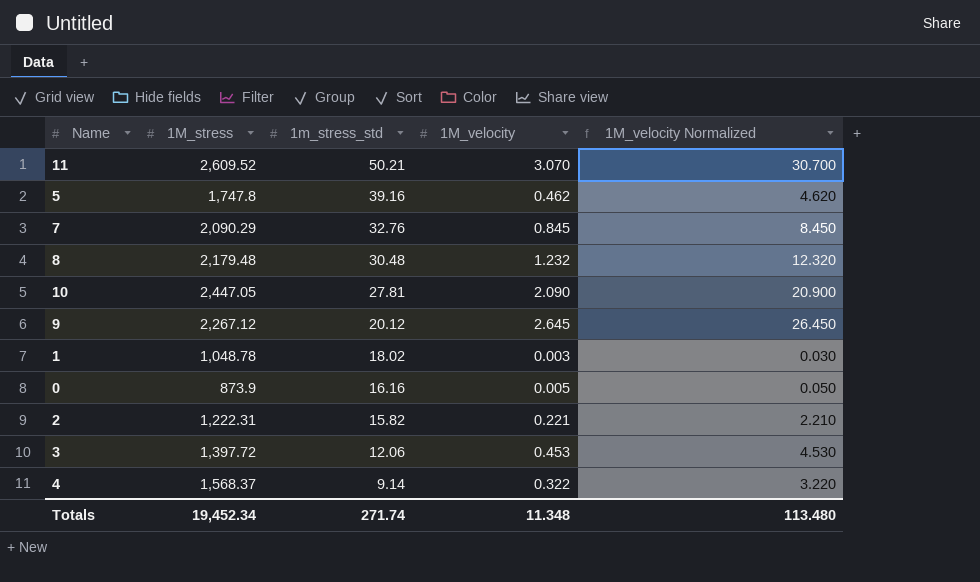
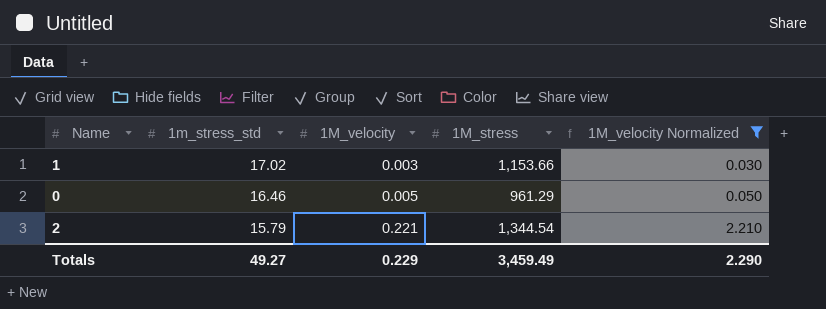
filter: none -> 1M_velocity Normalized <= 2.210
column 1M_stress | position: 2 -> 4
1 | 1m_stress_std: 18.02 -> 17.02
1 | 1M_stress: 1,048.78 -> 1,153.66
0 | 1m_stress_std: 16.16 -> 16.46
0 | 1M_stress: 873.9 -> 961.29
2 | 1m_stress_std: 15.82 -> 15.79
2 | 1M_stress: 1,222.31 -> 1,344.54
Totals | 1m_stress_std: 271.74 -> 49.27
Totals | 1M_velocity: 11.348 -> 0.229
Totals | 1M_stress: 19,452.34 -> 3,459.49
Totals | 1M_velocity Normalized: 113.480 -> 2.290

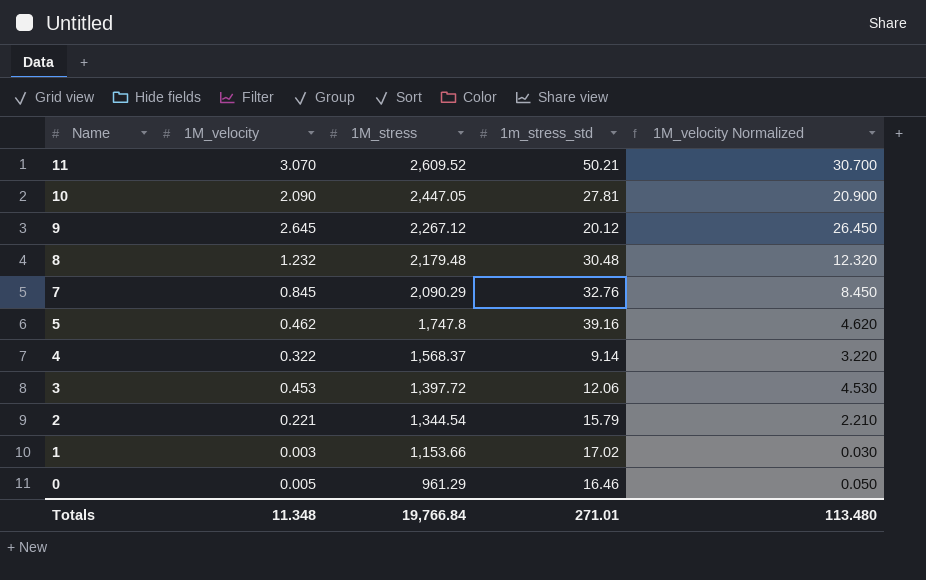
filter: 1M_velocity Normalized <= 2.210 -> none
row order: 1m_stress_std descending -> Name descending
column 1m_stress_std | position: 2 -> 4
Totals | 1M_velocity: 0.229 -> 11.348
Totals | 1M_stress: 3,459.49 -> 19,766.84
Totals | 1m_stress_std: 49.27 -> 271.01
Totals | 1M_velocity Normalized: 2.290 -> 113.480

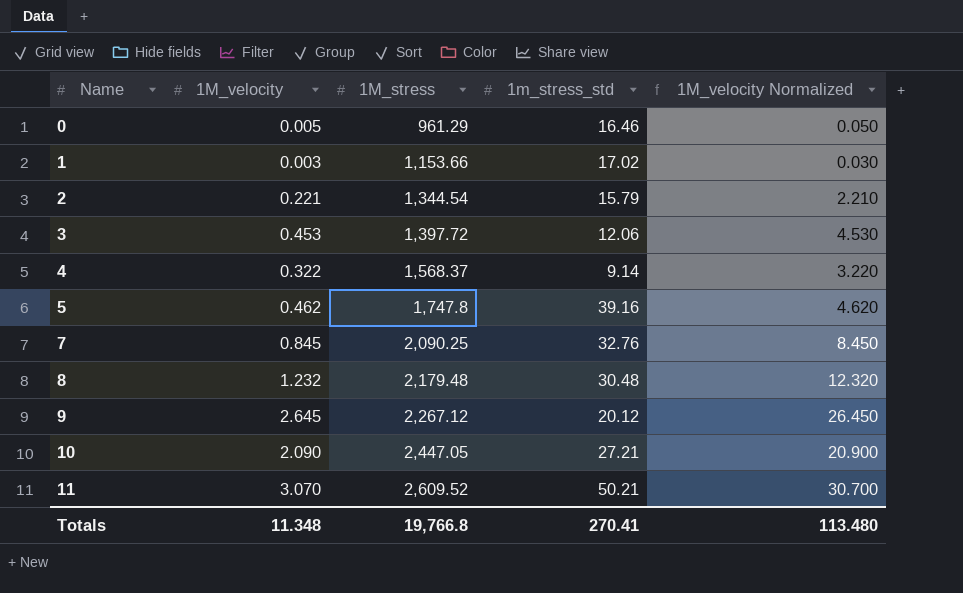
row order: Name descending -> Name ascending
7 | 1M_stress: 2,090.29 -> 2,090.25
10 | 1m_stress_std: 27.81 -> 27.21
Totals | 1M_stress: 19,766.84 -> 19,766.8
Totals | 1m_stress_std: 271.01 -> 270.41

